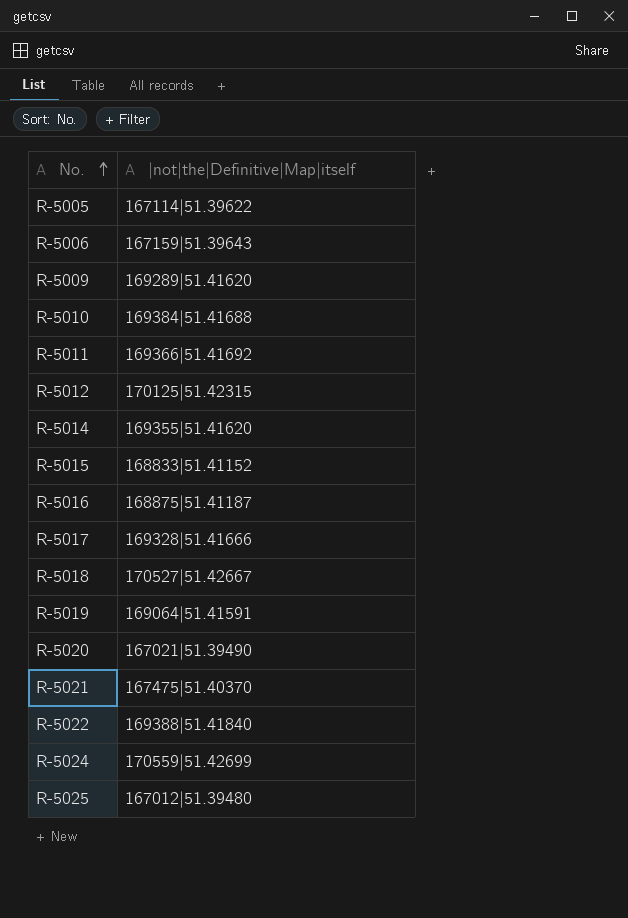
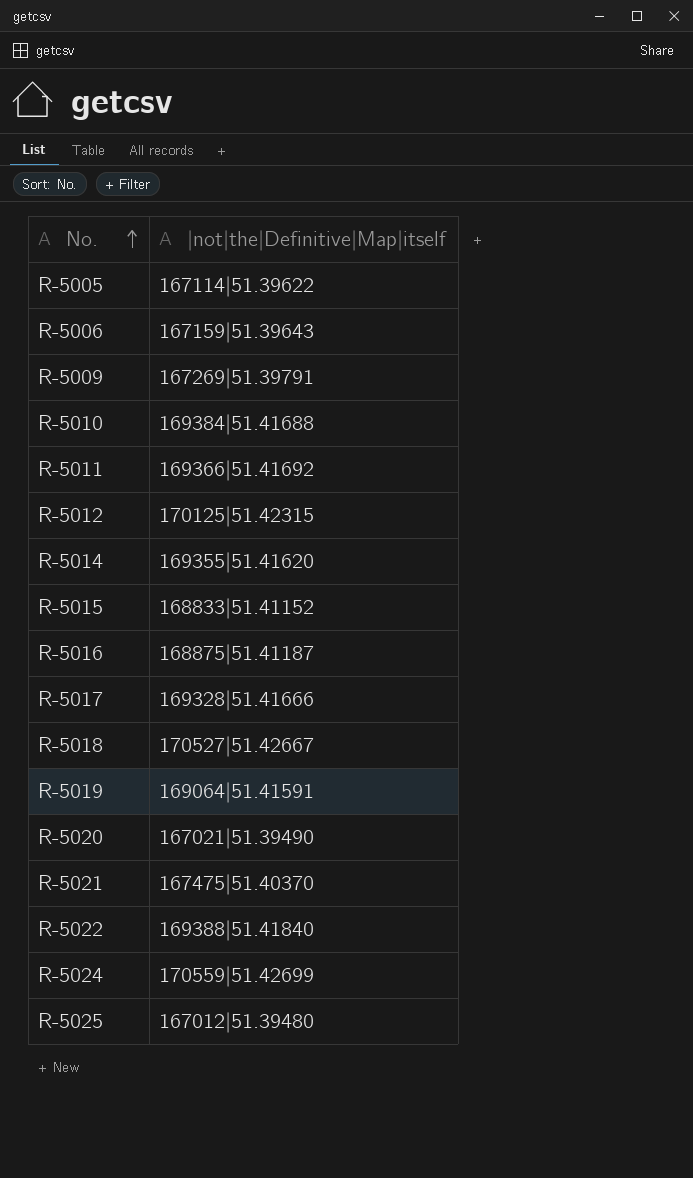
R-5009 | |not|the|Definitive|Map|itself: 169289|51.41620 -> 167269|51.39791

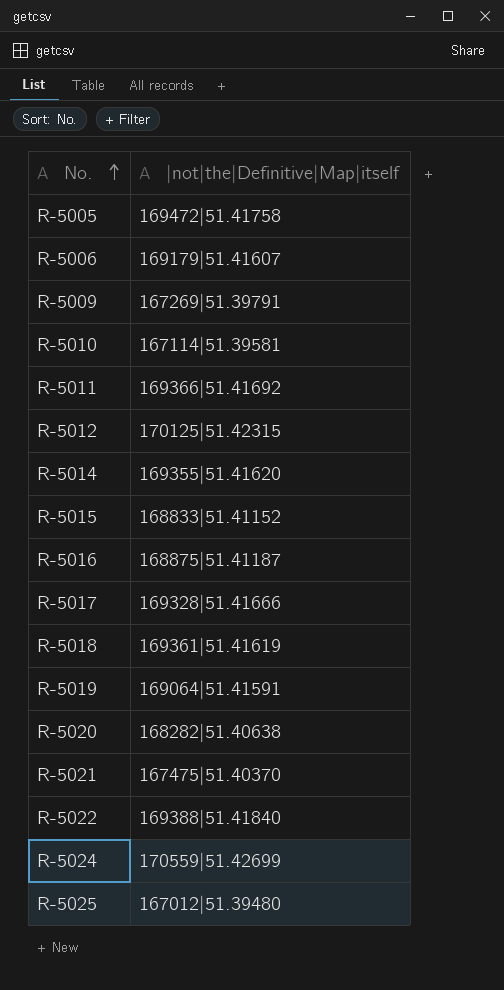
R-5005 | |not|the|Definitive|Map|itself: 167114|51.39622 -> 169472|51.41758
R-5006 | |not|the|Definitive|Map|itself: 167159|51.39643 -> 169179|51.41607
R-5010 | |not|the|Definitive|Map|itself: 169384|51.41688 -> 167114|51.39581
R-5018 | |not|the|Definitive|Map|itself: 170527|51.42667 -> 169361|51.41619
R-5020 | |not|the|Definitive|Map|itself: 167021|51.39490 -> 168282|51.40638

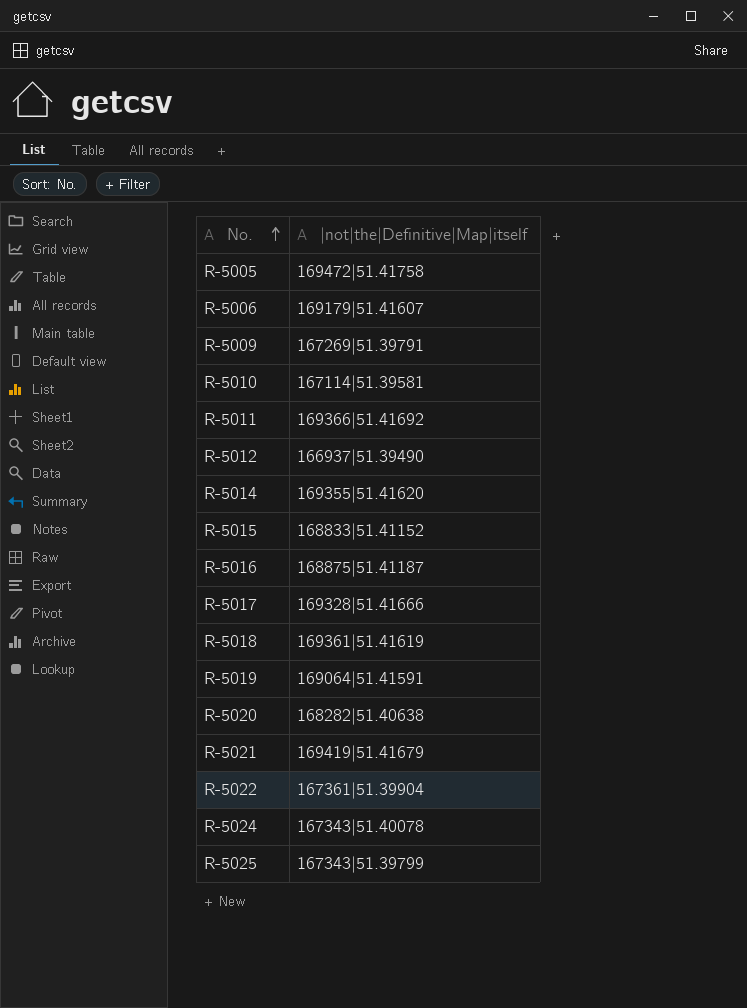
R-5012 | |not|the|Definitive|Map|itself: 170125|51.42315 -> 166937|51.39490
R-5021 | |not|the|Definitive|Map|itself: 167475|51.40370 -> 169419|51.41679
R-5022 | |not|the|Definitive|Map|itself: 169388|51.41840 -> 167361|51.39904
R-5024 | |not|the|Definitive|Map|itself: 170559|51.42699 -> 167343|51.40078
R-5025 | |not|the|Definitive|Map|itself: 167012|51.39480 -> 167343|51.39799

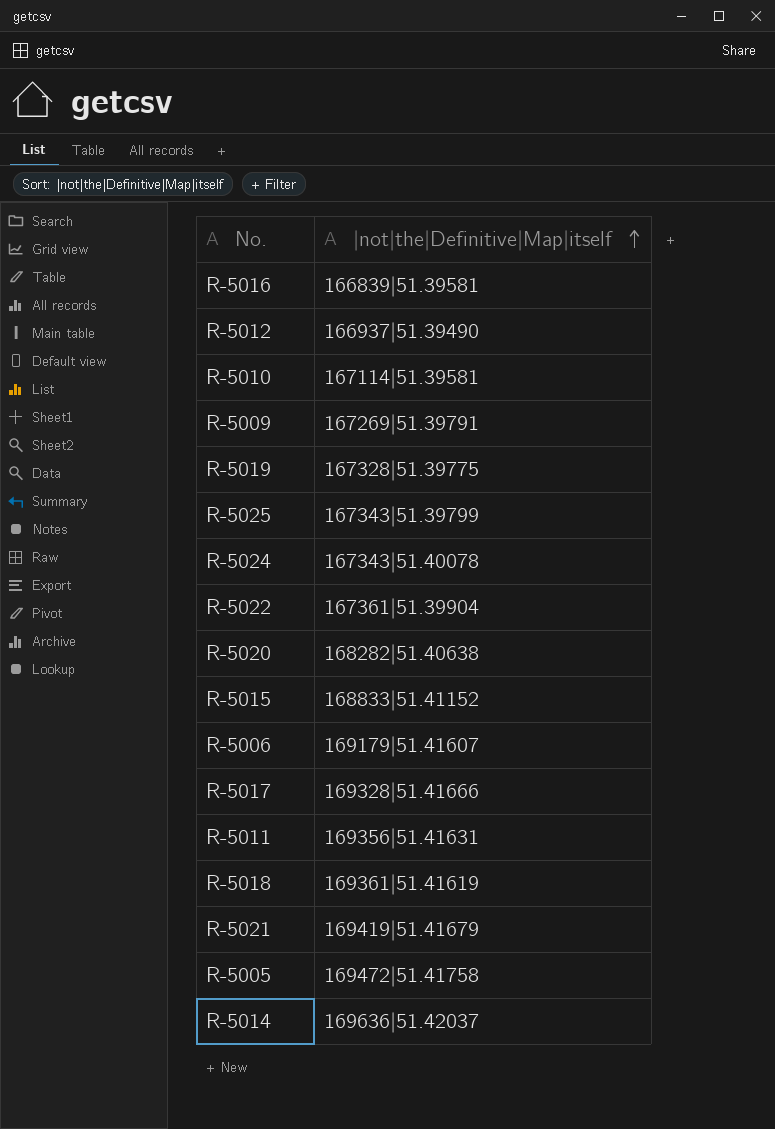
row order: No. ascending -> |not|the|Definitive|Map|itself ascending
R-5016 | |not|the|Definitive|Map|itself: 168875|51.41187 -> 166839|51.39581
R-5019 | |not|the|Definitive|Map|itself: 169064|51.41591 -> 167328|51.39775
R-5011 | |not|the|Definitive|Map|itself: 169366|51.41692 -> 169356|51.41631
R-5014 | |not|the|Definitive|Map|itself: 169355|51.41620 -> 169636|51.42037

